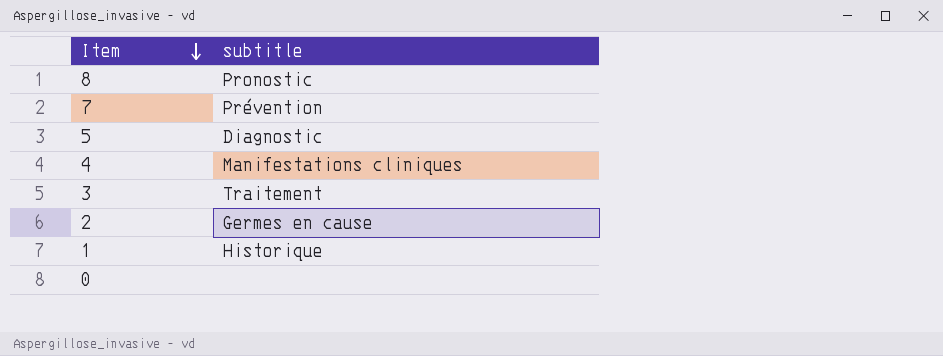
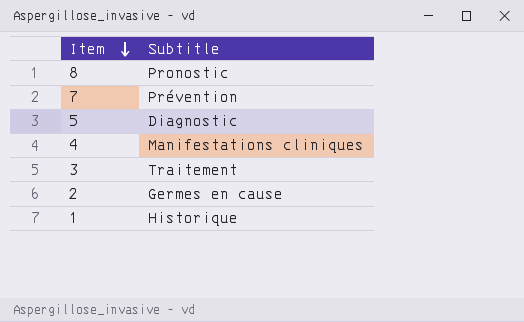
column name: subtitle -> Subtitle
row 0: none -> none

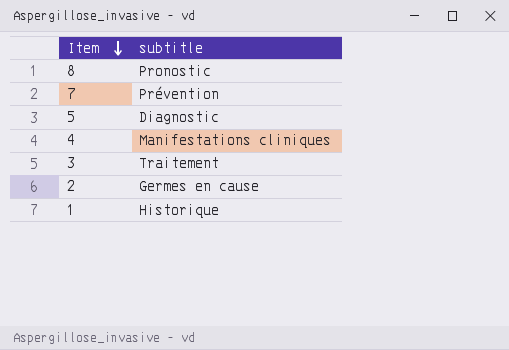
column name: Subtitle -> subtitle

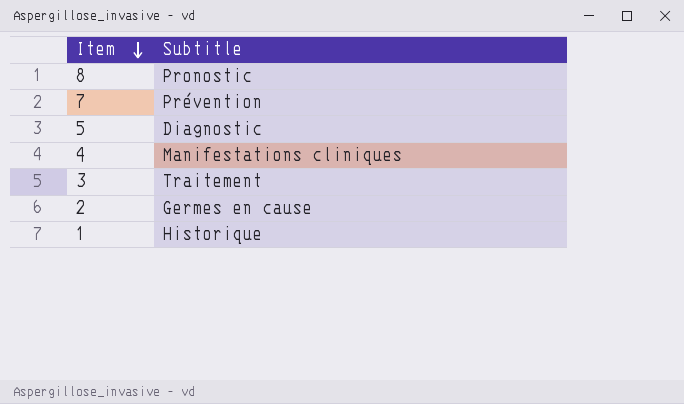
column name: subtitle -> Subtitle

